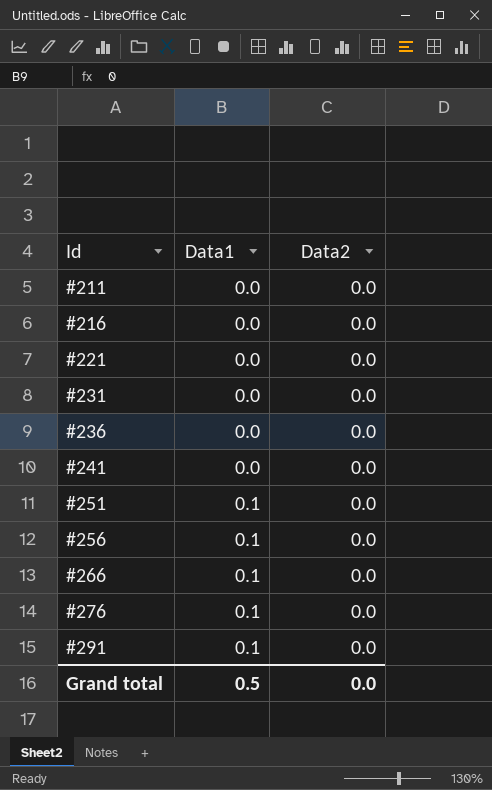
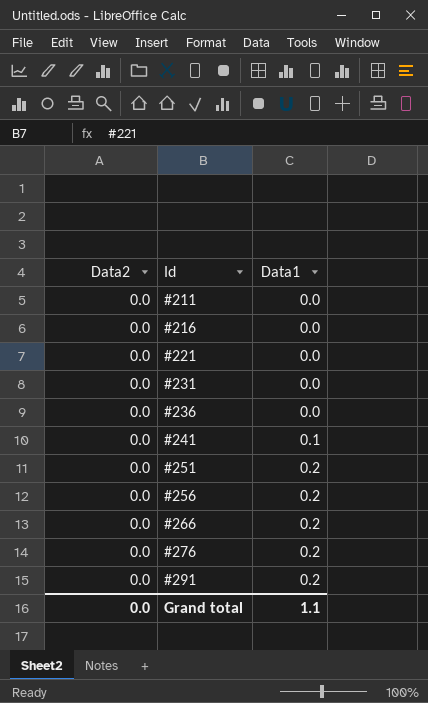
column Data2 | position: 3 -> 1
#241 | Data1: 0.0 -> 0.1
#251 | Data1: 0.1 -> 0.2
#256 | Data1: 0.1 -> 0.2
#266 | Data1: 0.1 -> 0.2
#276 | Data1: 0.1 -> 0.2
#291 | Data1: 0.1 -> 0.2
Grand total | Data1: 0.5 -> 1.1

